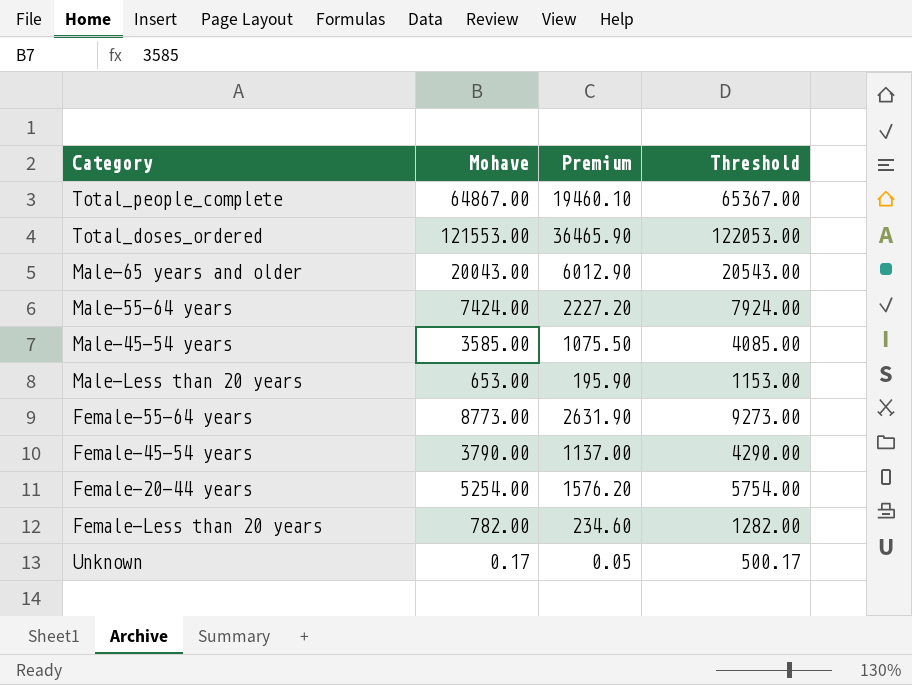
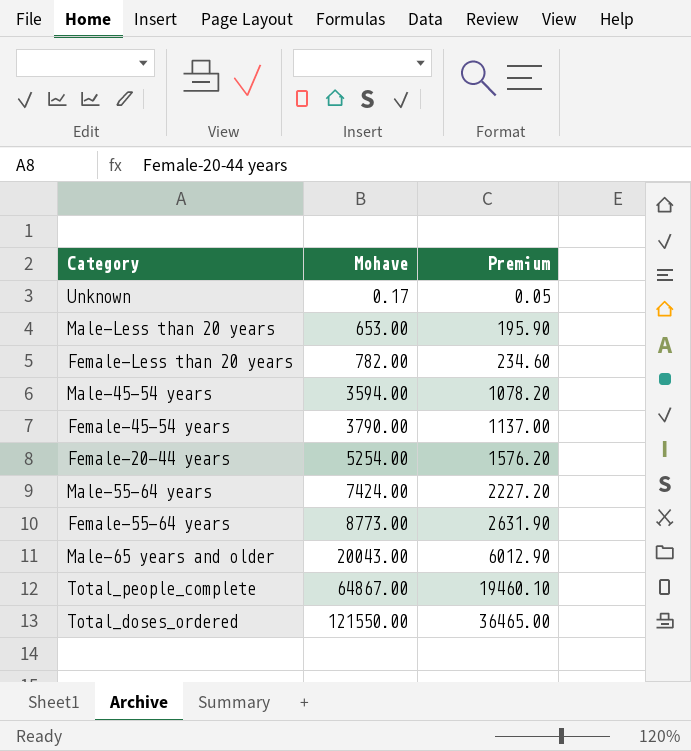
row order: none -> Mohave ascending
column Threshold | formula: [Mohave] + 500 -> none
Male-45-54 years | Mohave: 3585.00 -> 3594.00
Male-45-54 years | Premium: 1075.50 -> 1078.20
Total_doses_ordered | Mohave: 121553.00 -> 121550.00
Total_doses_ordered | Premium: 36465.90 -> 36465.00

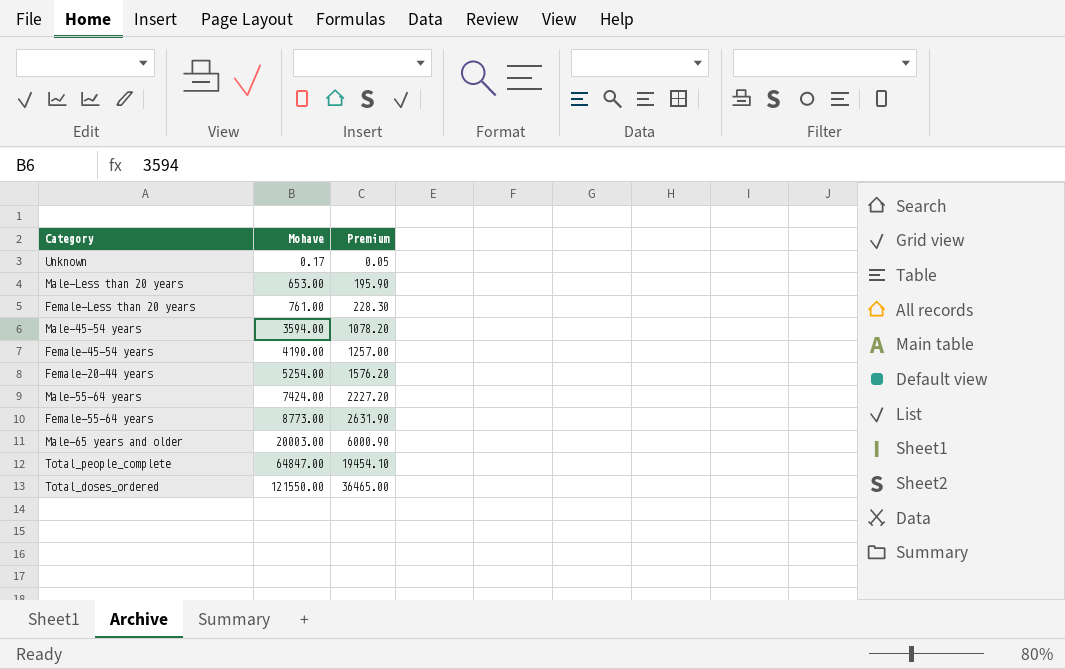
Female-Less than 20 years | Mohave: 782.00 -> 761.00
Female-Less than 20 years | Premium: 234.60 -> 228.30
Female-45-54 years | Mohave: 3790.00 -> 4190.00
Female-45-54 years | Premium: 1137.00 -> 1257.00
Male-65 years and older | Mohave: 20043.00 -> 20003.00
Male-65 years and older | Premium: 6012.90 -> 6000.90
Total_people_complete | Mohave: 64867.00 -> 64847.00
Total_people_complete | Premium: 19460.10 -> 19454.10

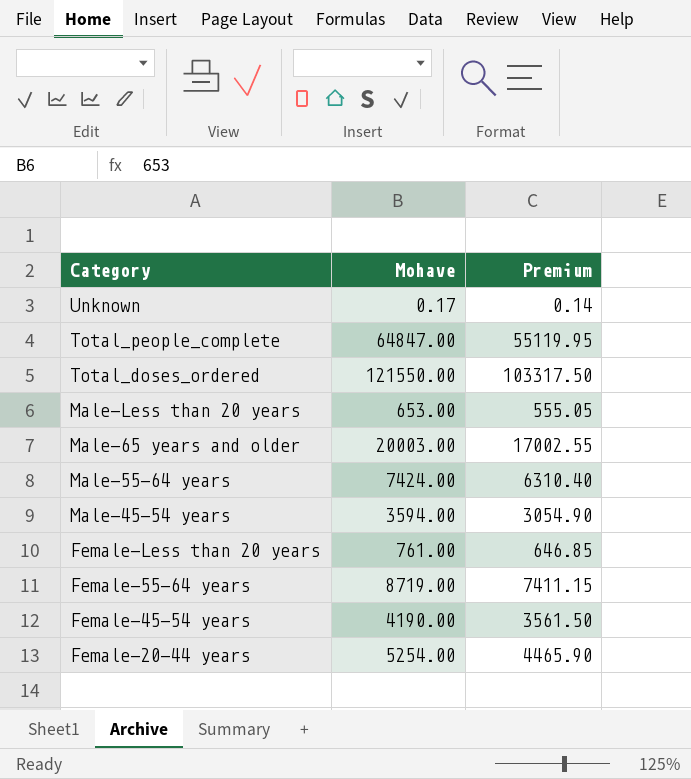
row order: Mohave ascending -> Category descending
column Premium | formula: [Mohave] * 0.3 -> [Mohave] * 0.85
Female-55-64 years | Mohave: 8773.00 -> 8719.00

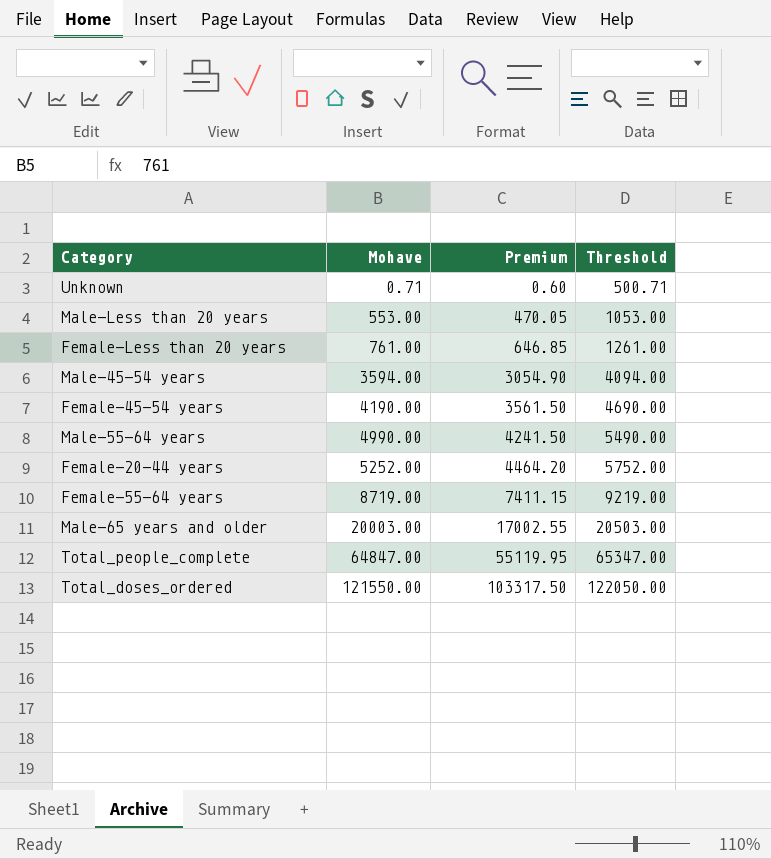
row order: Category descending -> Mohave ascending
column Threshold | formula: none -> [Mohave] + 500
Unknown | Mohave: 0.17 -> 0.71
Unknown | Premium: 0.14 -> 0.60
Male-Less than 20 years | Mohave: 653.00 -> 553.00
Male-Less than 20 years | Premium: 555.05 -> 470.05
Male-55-64 years | Mohave: 7424.00 -> 4990.00
Male-55-64 years | Premium: 6310.40 -> 4241.50
Female-20-44 years | Mohave: 5254.00 -> 5252.00
Female-20-44 years | Premium: 4465.90 -> 4464.20

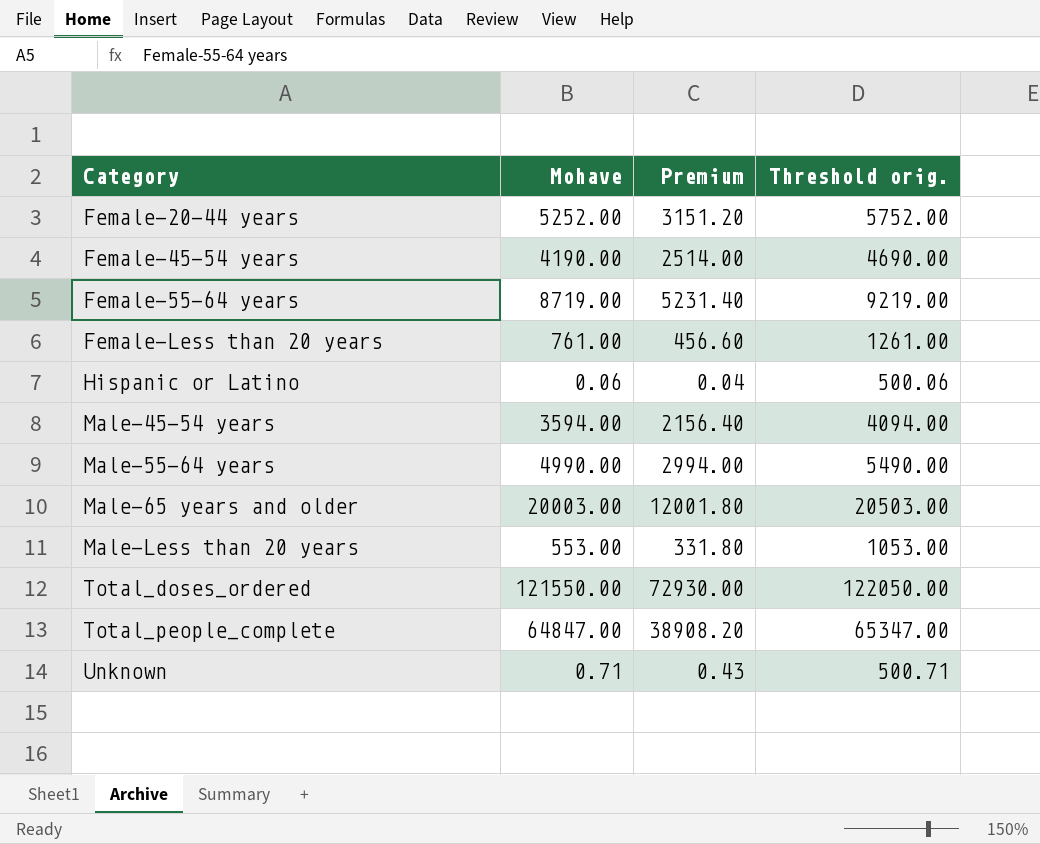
row order: Mohave ascending -> Category ascending
column Premium | formula: [Mohave] * 0.85 -> [Mohave] * 0.6
column name: Threshold -> Threshold orig.
row Hispanic or Latino: none -> 0.06 | 0.04 | 500.06

